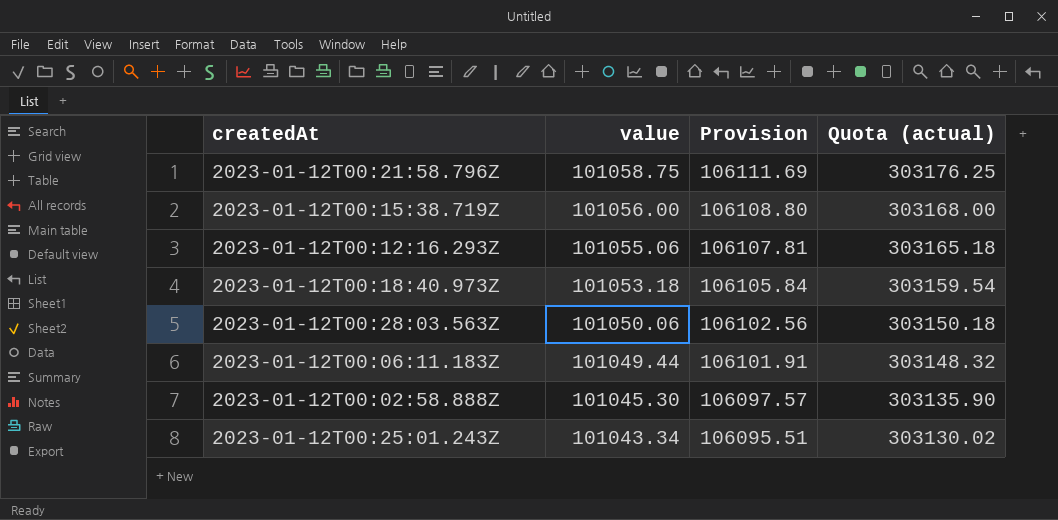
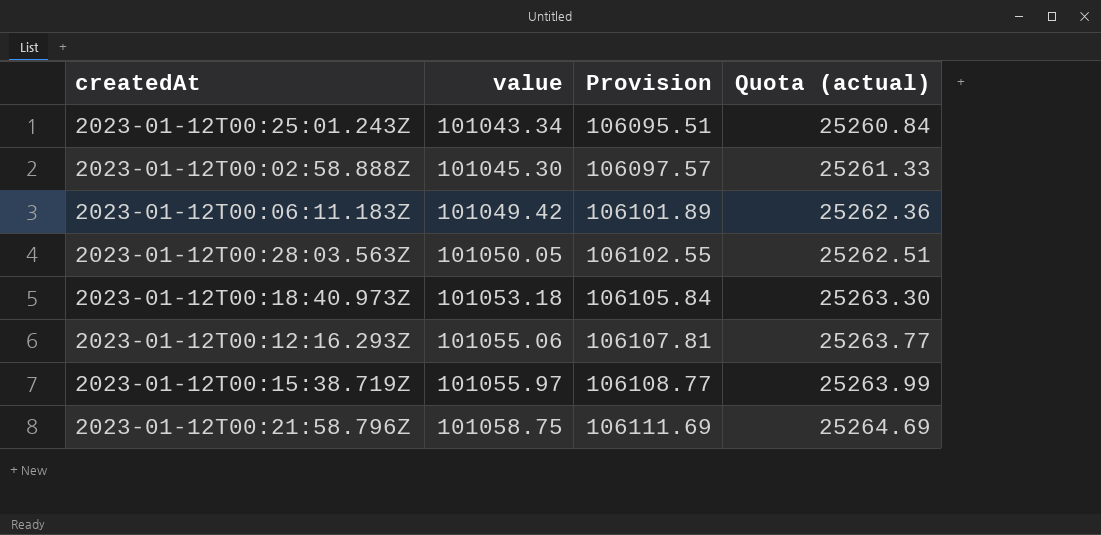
row order: value descending -> value ascending
column Quota (actual) | formula: [value] * 3 -> [value] * 0.25
2023-01-12T00:06:11.183Z | value: 101049.44 -> 101049.42
2023-01-12T00:06:11.183Z | Provision: 106101.91 -> 106101.89
2023-01-12T00:28:03.563Z | value: 101050.06 -> 101050.05
2023-01-12T00:28:03.563Z | Provision: 106102.56 -> 106102.55
2023-01-12T00:15:38.719Z | value: 101056.00 -> 101055.97
2023-01-12T00:15:38.719Z | Provision: 106108.80 -> 106108.77

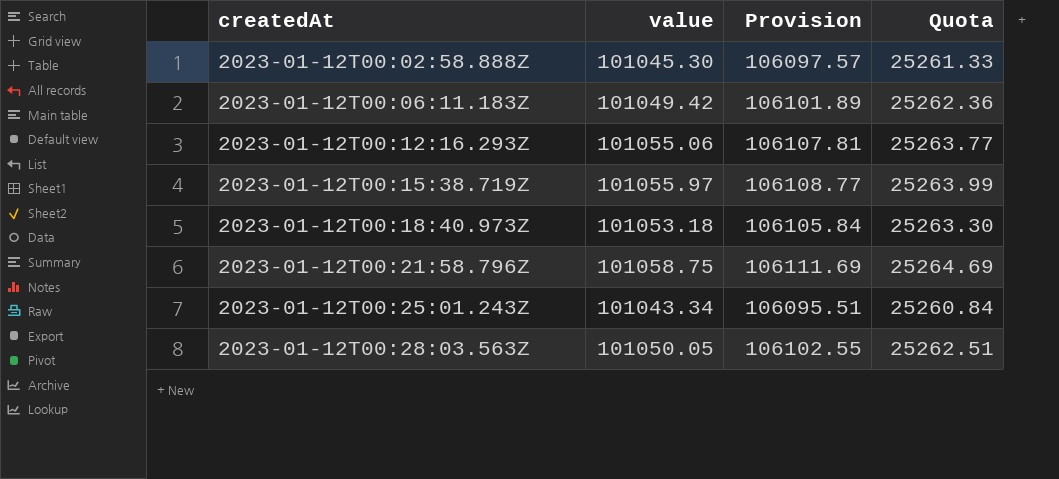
row order: value ascending -> createdAt ascending
column name: Quota (actual) -> Quota

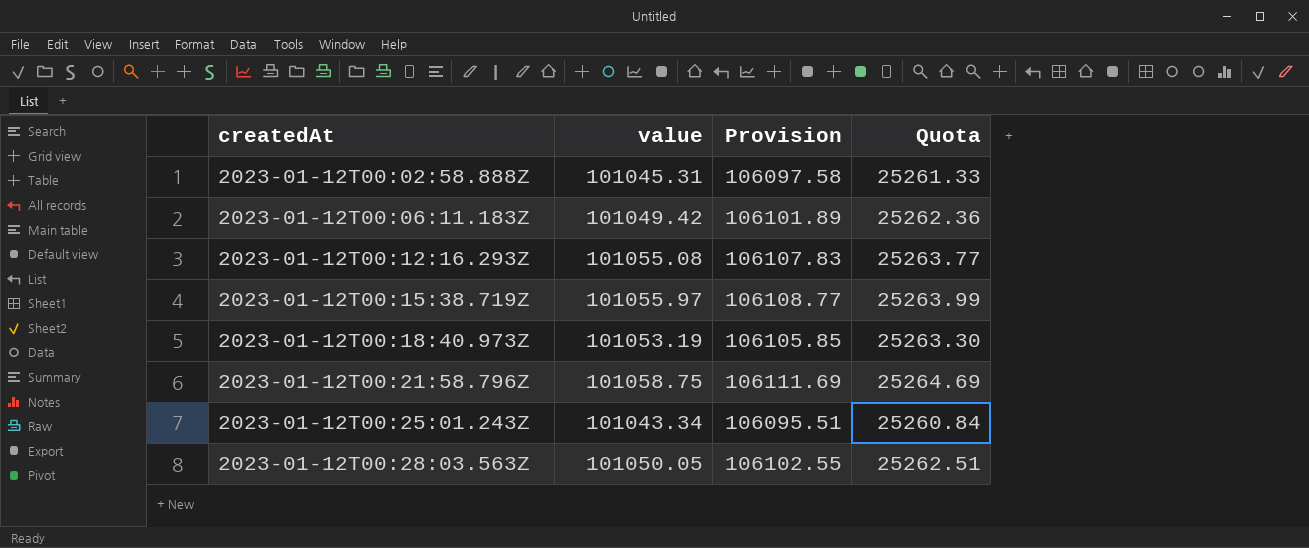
2023-01-12T00:02:58.888Z | value: 101045.30 -> 101045.31
2023-01-12T00:02:58.888Z | Provision: 106097.57 -> 106097.58
2023-01-12T00:12:16.293Z | value: 101055.06 -> 101055.08
2023-01-12T00:12:16.293Z | Provision: 106107.81 -> 106107.83
2023-01-12T00:18:40.973Z | value: 101053.18 -> 101053.19
2023-01-12T00:18:40.973Z | Provision: 106105.84 -> 106105.85

